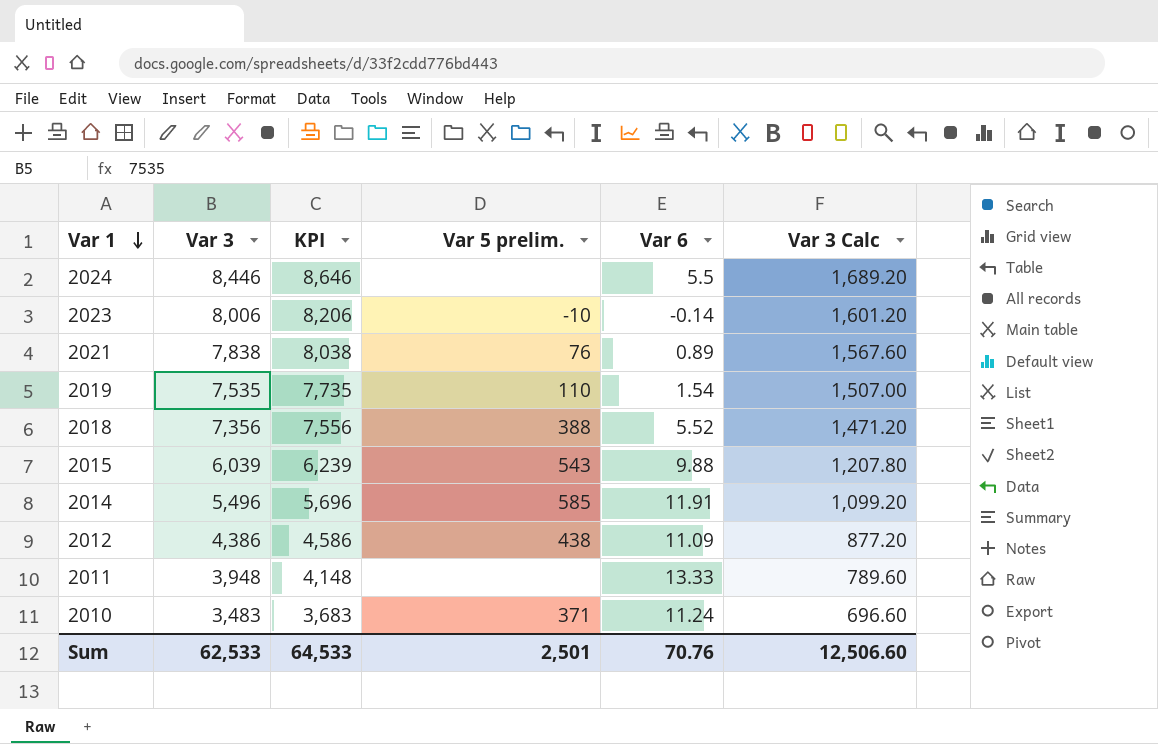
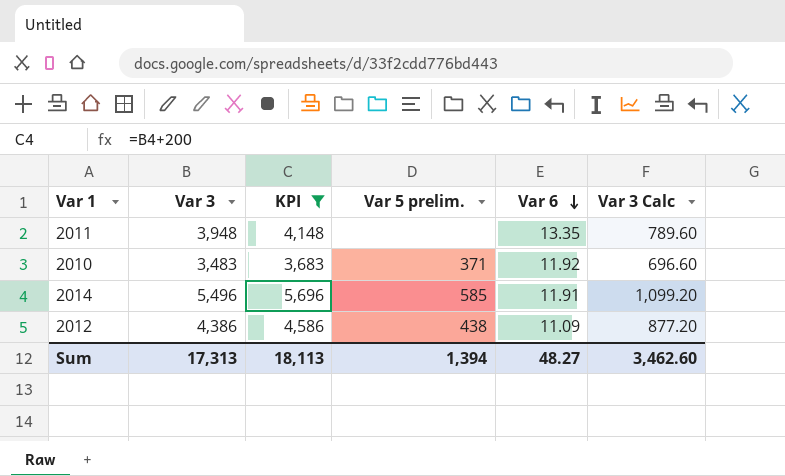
filter: none -> KPI <= 5,696
row order: Var 1 descending -> Var 6 descending
2011 | Var 6: 13.33 -> 13.35
2010 | Var 6: 11.24 -> 11.92
Sum | Var 3: 62,533 -> 17,313
Sum | KPI: 64,533 -> 18,113
Sum | Var 5 prelim.: 2,501 -> 1,394
Sum | Var 6: 70.76 -> 48.27
Sum | Var 3 Calc: 12,506.60 -> 3,462.60

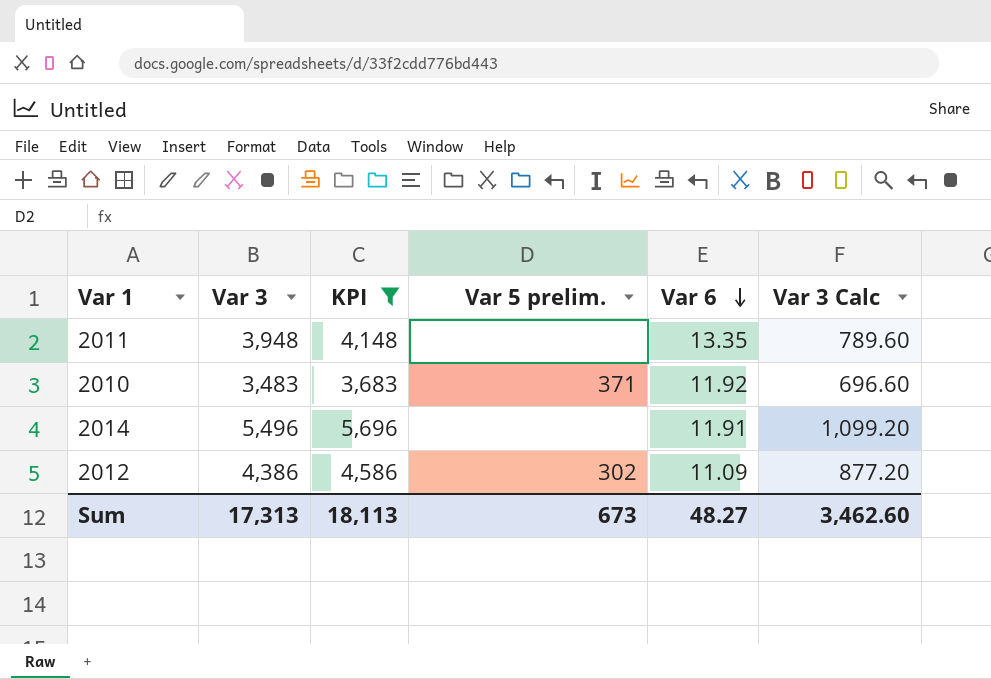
2014 | Var 5 prelim.: 585 -> none
2012 | Var 5 prelim.: 438 -> 302
Sum | Var 5 prelim.: 1,394 -> 673

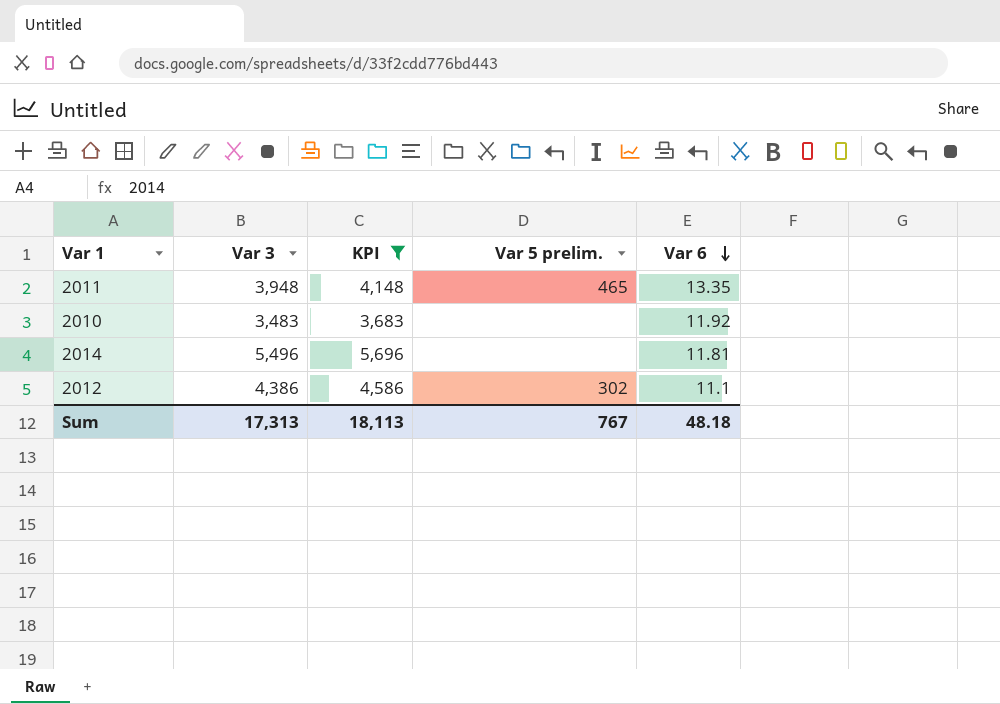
column Var 3 Calc | formula: [Var 3] * 0.2 -> none
2011 | Var 5 prelim.: none -> 465
2010 | Var 5 prelim.: 371 -> none
2014 | Var 6: 11.91 -> 11.81
2012 | Var 6: 11.09 -> 11.1
Sum | Var 5 prelim.: 673 -> 767
Sum | Var 6: 48.27 -> 48.18

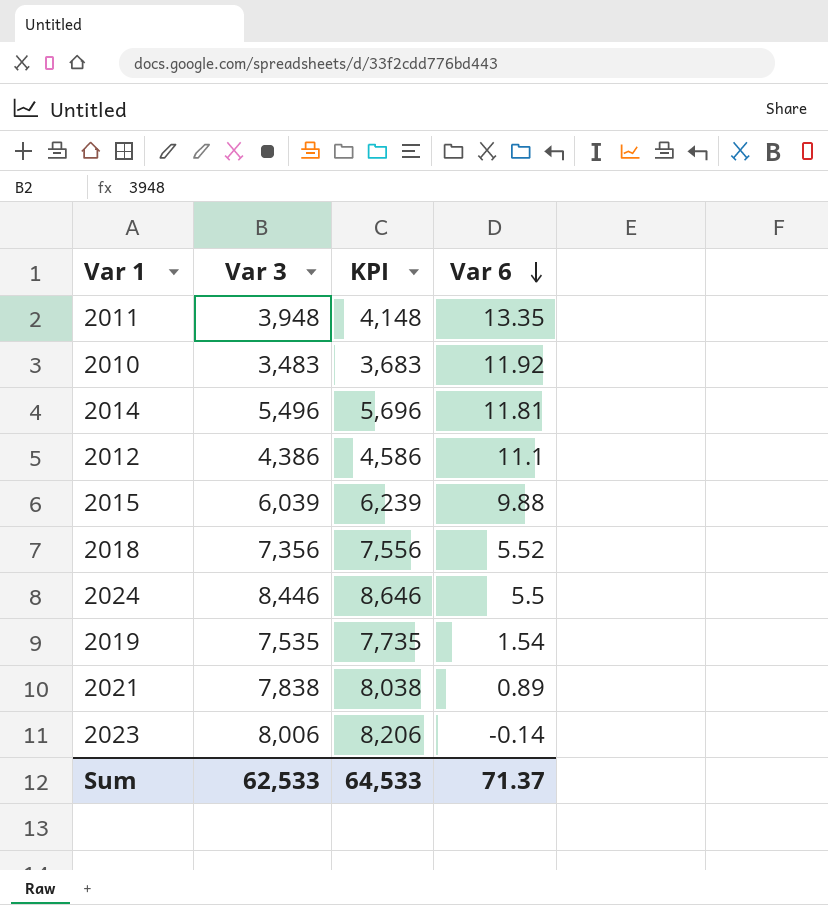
filter: KPI <= 5,696 -> none
column Var 5 prelim. | position: 4 -> none
Sum | Var 3: 17,313 -> 62,533
Sum | KPI: 18,113 -> 64,533
Sum | Var 6: 48.18 -> 71.37

